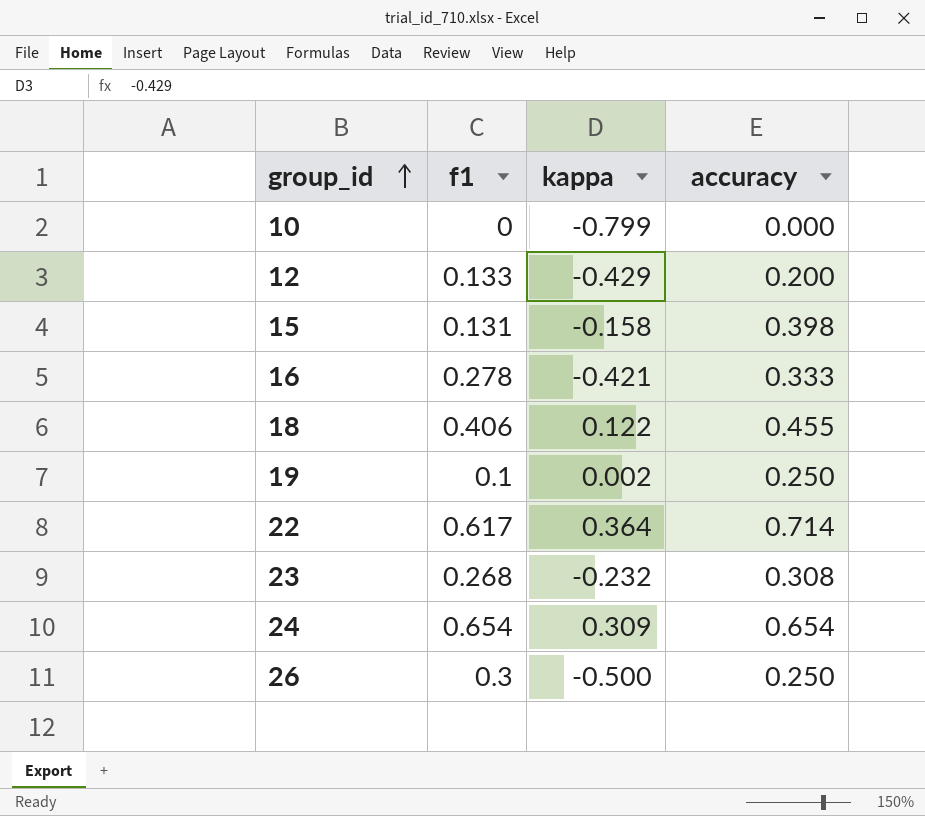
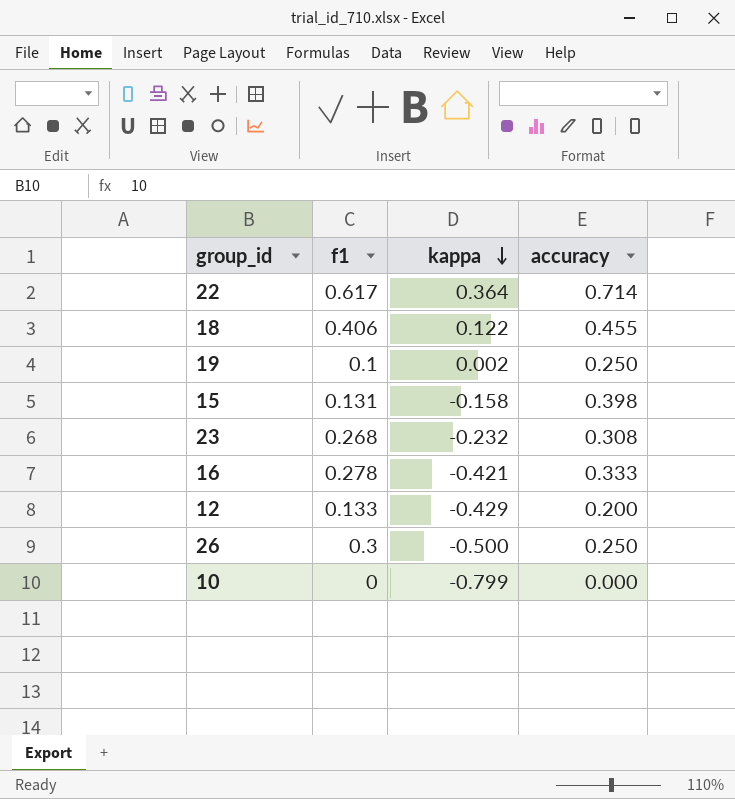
row order: group_id ascending -> kappa descending
row 24: 0.654 | 0.309 | 0.654 -> none

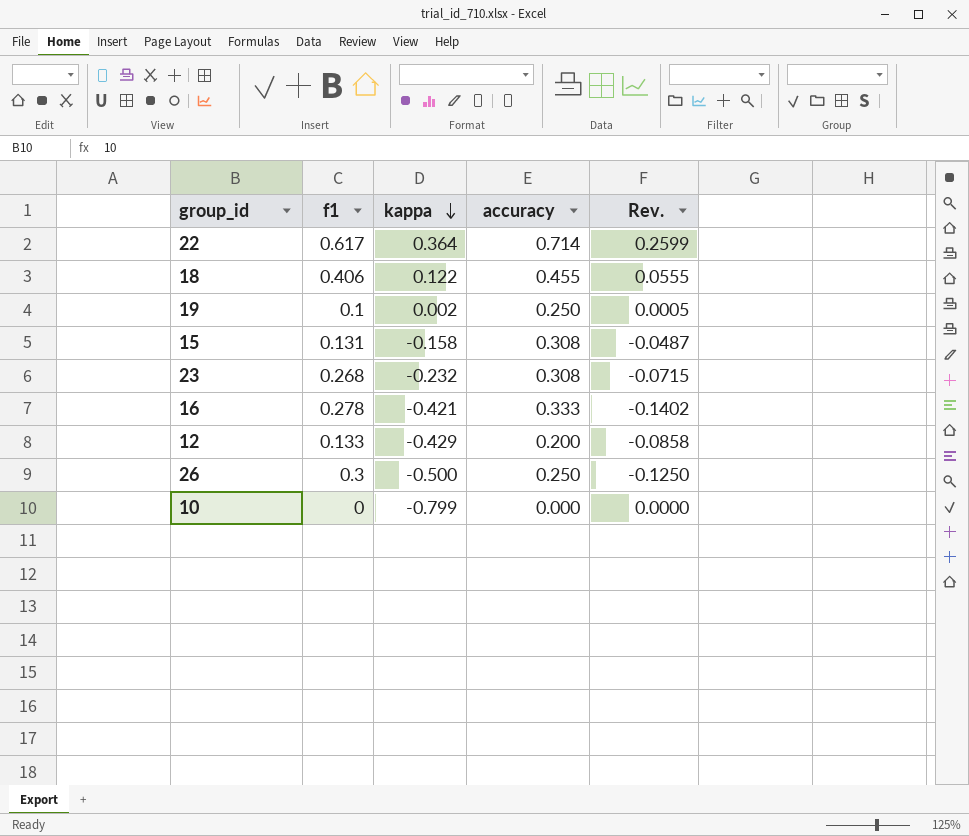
column Rev. | formula: none -> [kappa] * [accuracy]
15 | accuracy: 0.398 -> 0.308

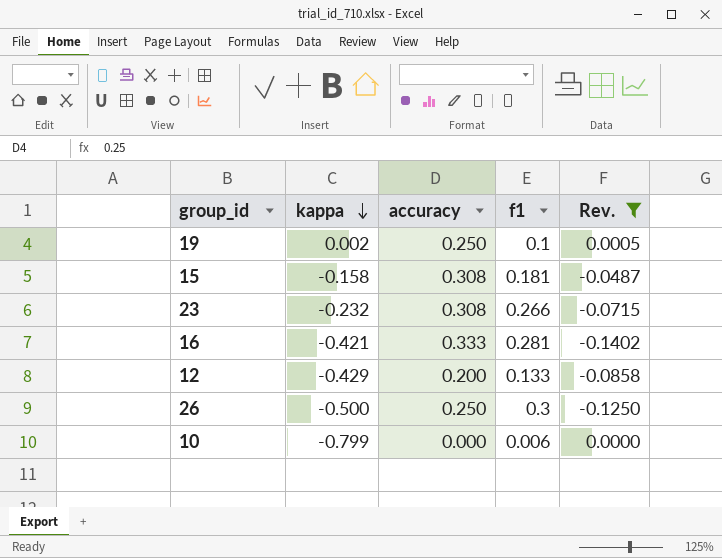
filter: none -> Rev. <= 0.0005
column f1 | position: 2 -> 4
15 | f1: 0.131 -> 0.181
23 | f1: 0.268 -> 0.266
16 | f1: 0.278 -> 0.281
10 | f1: 0 -> 0.006

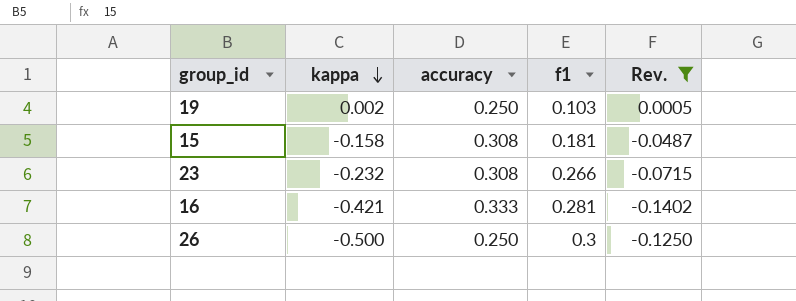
row 12: -0.429 | 0.200 | 0.133 | -0.0858 -> none
row 10: -0.799 | 0.000 | 0.006 | 0.0000 -> none
19 | f1: 0.1 -> 0.103

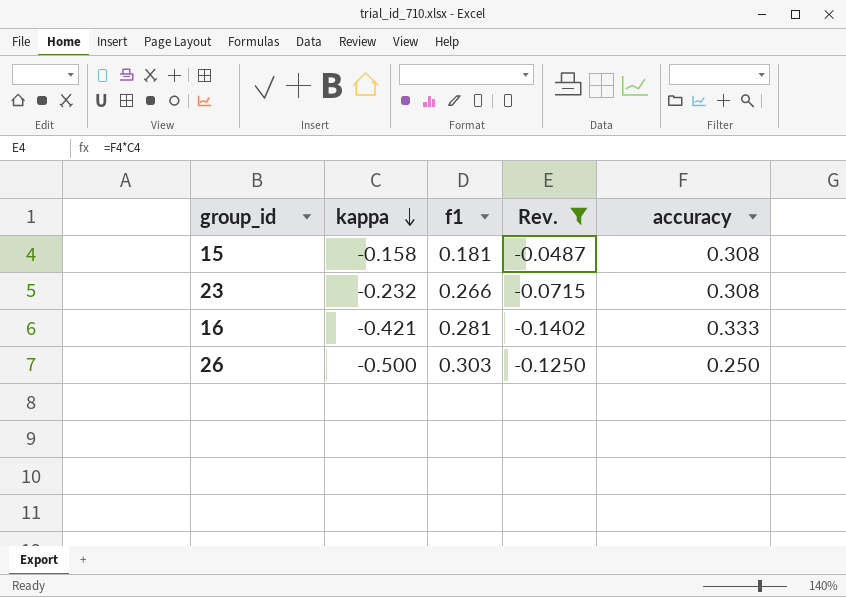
column accuracy | position: 3 -> 5
row 19: 0.002 | 0.250 | 0.103 | 0.0005 -> none
26 | f1: 0.3 -> 0.303

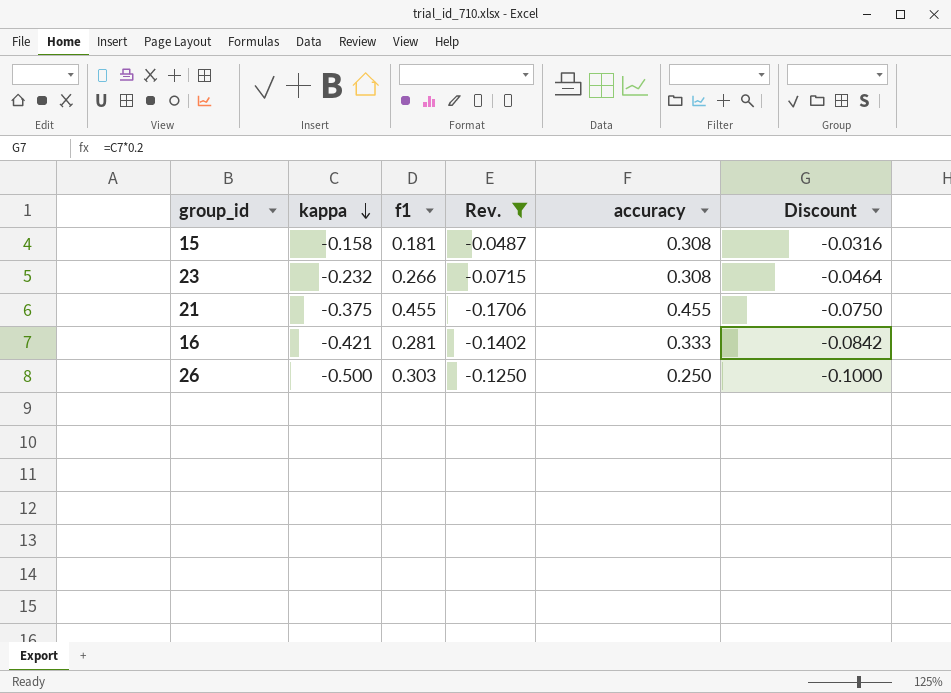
column Discount | formula: none -> [kappa] * 0.2
row 21: none -> -0.375 | 0.455 | -0.1706 | 0.455 | -0.0750

